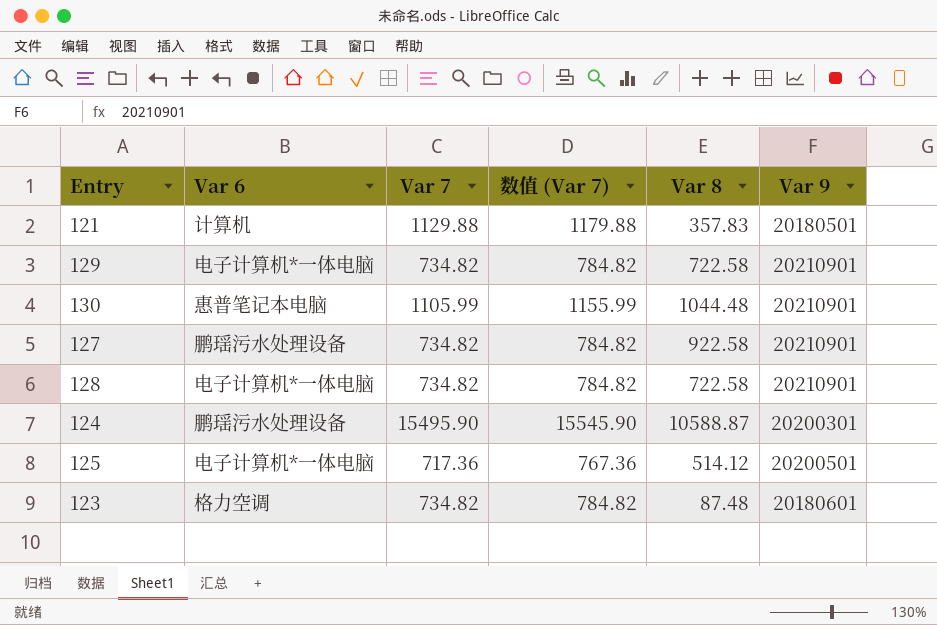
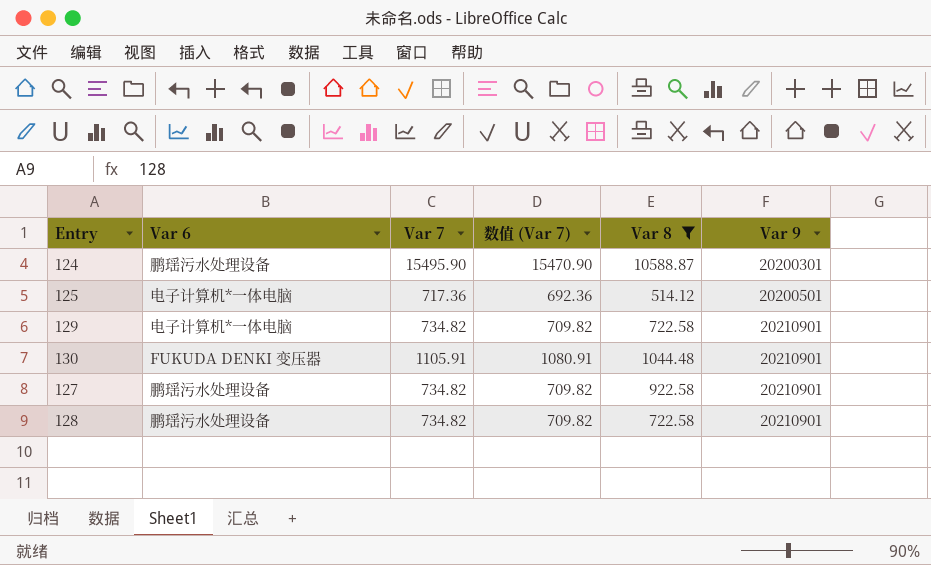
filter: none -> Var 8 >= 514.12
row order: none -> Var 9 ascending
column 数值 (Var 7) | formula: [Var 7] + 50 -> [Var 7] - 25
130 | Var 6: 惠普笔记本电脑 -> FUKUDA DENKI 变压器
130 | Var 7: 1105.99 -> 1105.91
128 | Var 6: 电子计算机*一体电脑 -> 鹏瑶污水处理设备

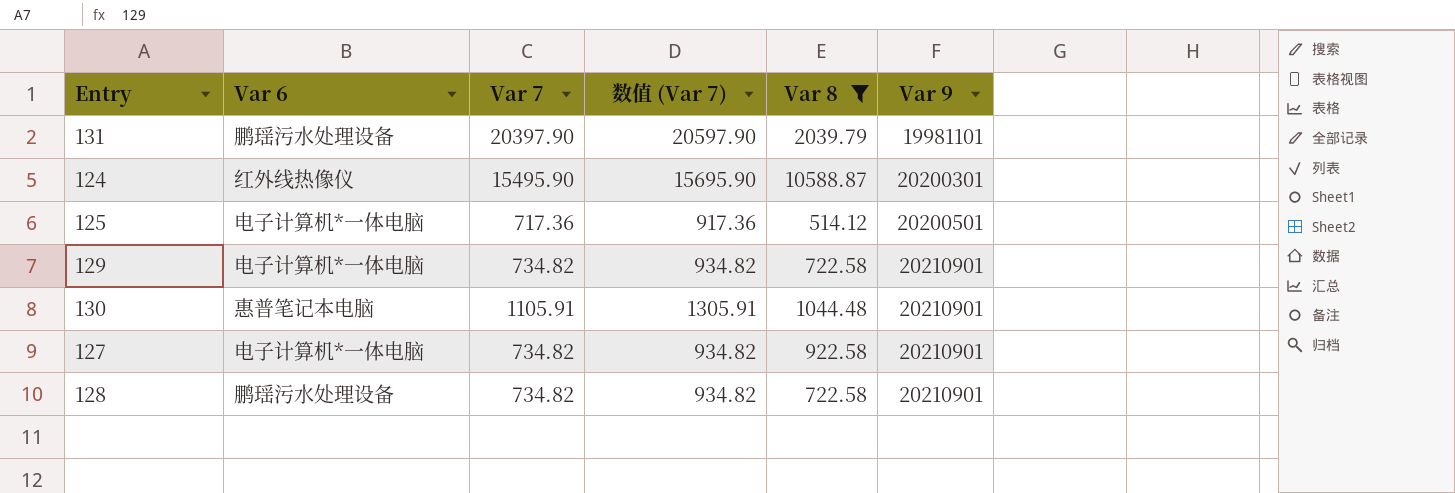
column 数值 (Var 7) | formula: [Var 7] - 25 -> [Var 7] + 200
row 131: none -> 鹏瑶污水处理设备 | 20397.90 | 20597.90 | 2039.79 | 19981101
124 | Var 6: 鹏瑶污水处理设备 -> 红外线热像仪
130 | Var 6: FUKUDA DENKI 变压器 -> 惠普笔记本电脑
127 | Var 6: 鹏瑶污水处理设备 -> 电子计算机*一体电脑

